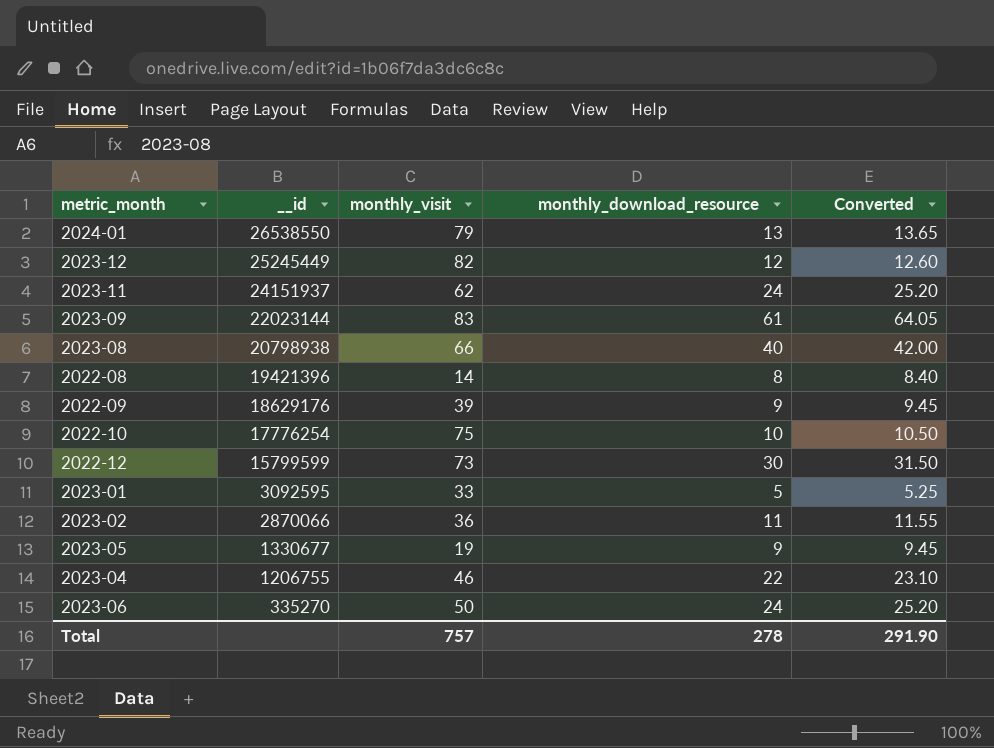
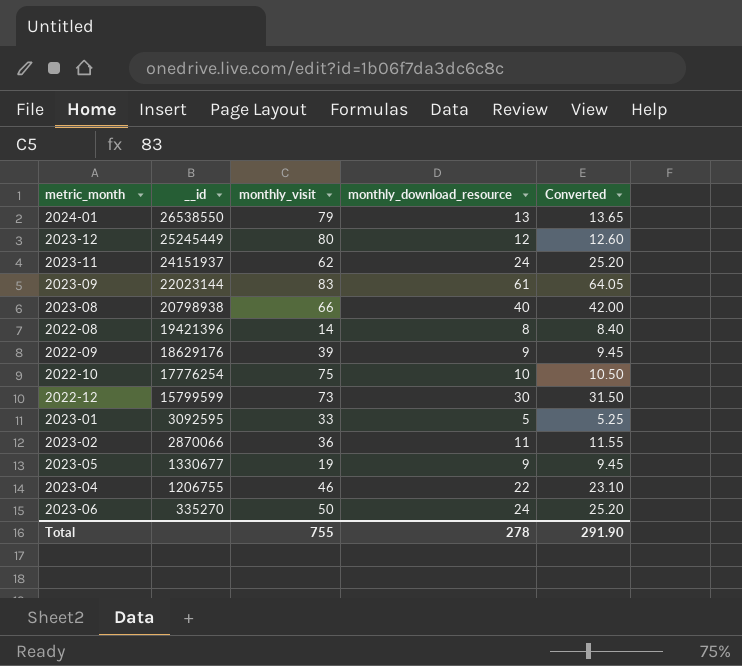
2023-12 | monthly_visit: 82 -> 80
Total | monthly_visit: 757 -> 755

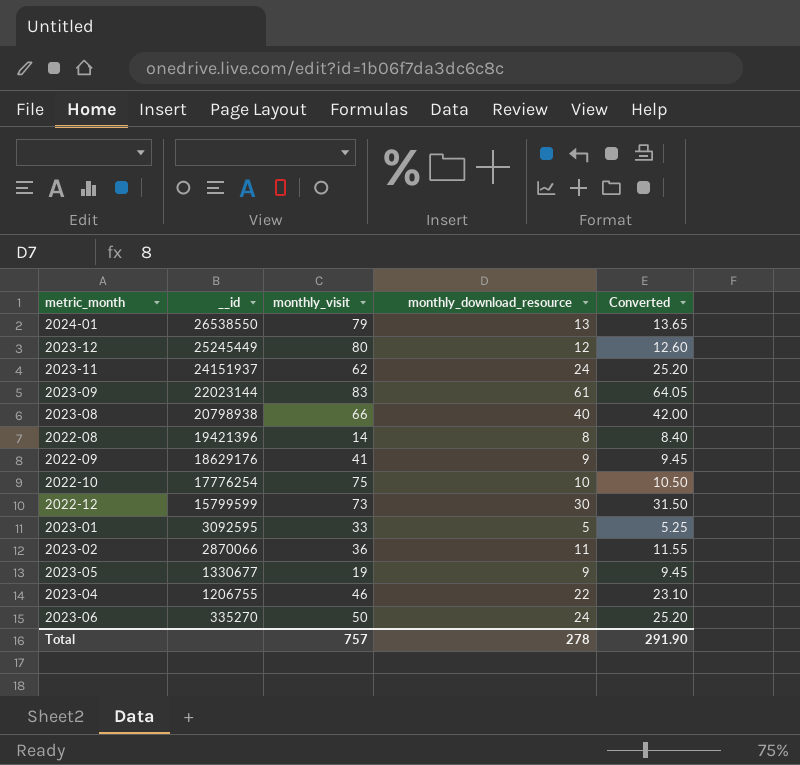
2022-09 | monthly_visit: 39 -> 41
Total | monthly_visit: 755 -> 757

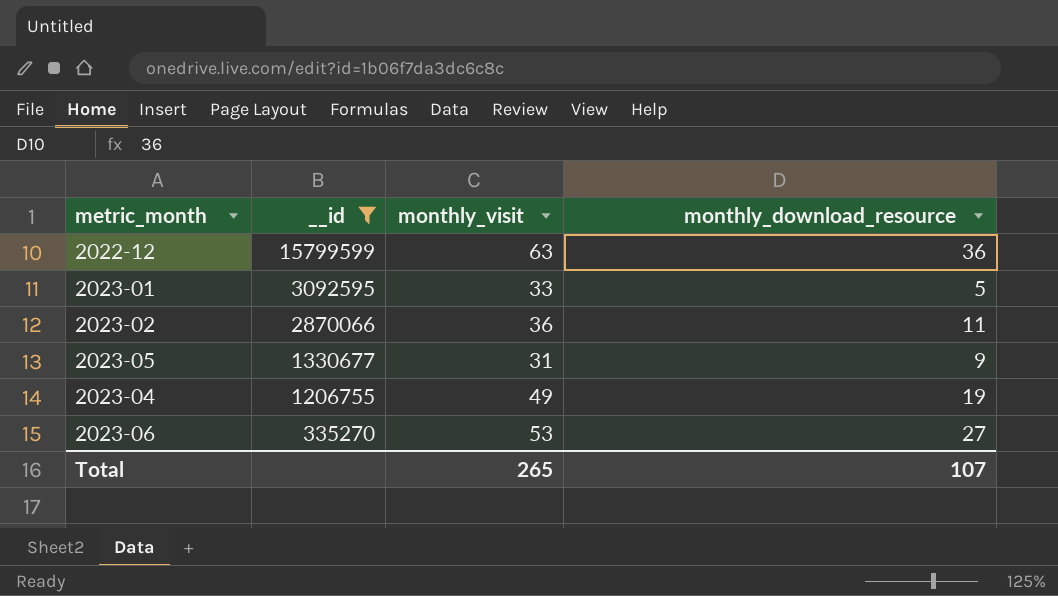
filter: none -> __id <= 15799599
column Converted | formula: [monthly_download_resource] * 1.05 -> none
2022-12 | monthly_visit: 73 -> 63
2022-12 | monthly_download_resource: 30 -> 36
2023-05 | monthly_visit: 19 -> 31
2023-04 | monthly_visit: 46 -> 49
2023-04 | monthly_download_resource: 22 -> 19
2023-06 | monthly_visit: 50 -> 53
2023-06 | monthly_download_resource: 24 -> 27
Total | monthly_visit: 757 -> 265
Total | monthly_download_resource: 278 -> 107

